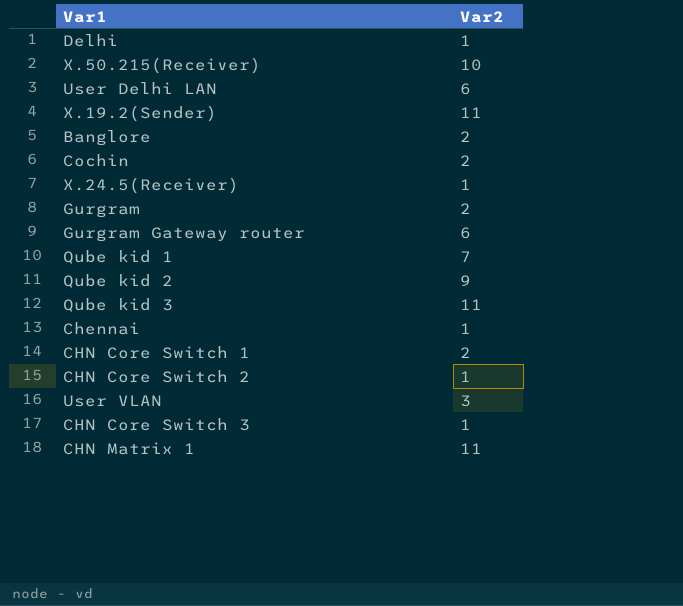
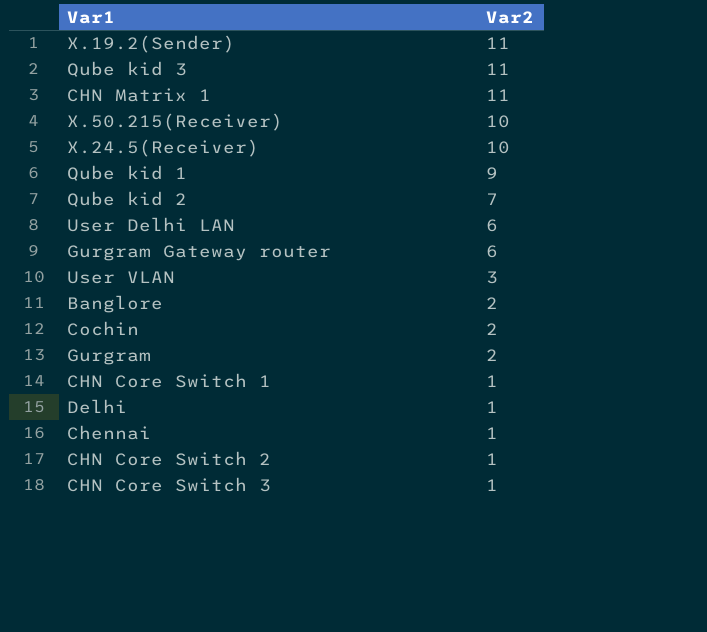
row order: none -> Var2 descending
X.24.5(Receiver) | Var2: 1 -> 10
Qube kid 1 | Var2: 7 -> 9
Qube kid 2 | Var2: 9 -> 7
CHN Core Switch 1 | Var2: 2 -> 1

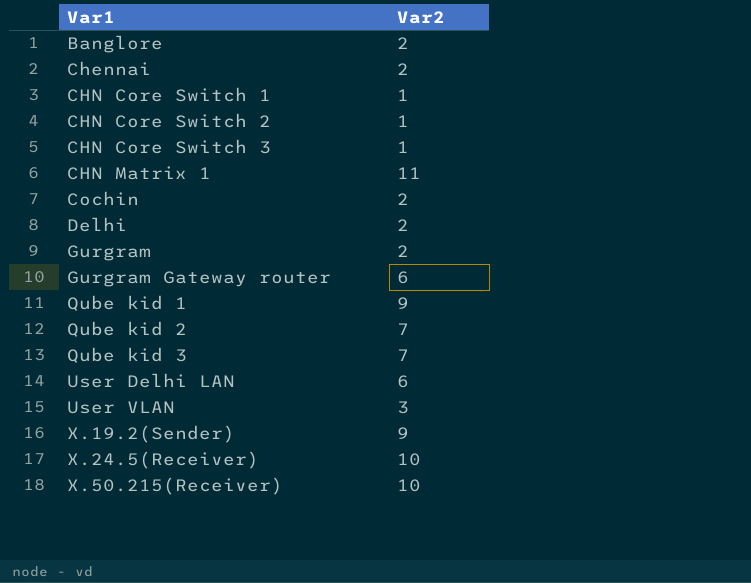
row order: Var2 descending -> Var1 ascending
Chennai | Var2: 1 -> 2
Delhi | Var2: 1 -> 2
Qube kid 3 | Var2: 11 -> 7
X.19.2(Sender) | Var2: 11 -> 9

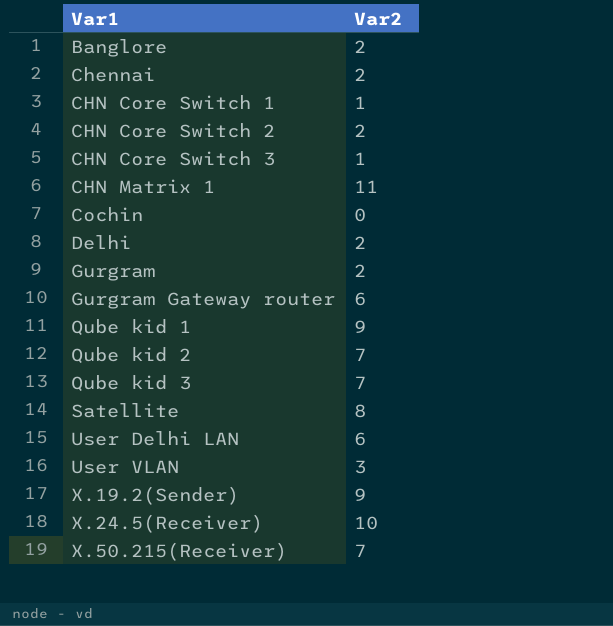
CHN Core Switch 2 | Var2: 1 -> 2
Cochin | Var2: 2 -> 0
row Satellite: none -> 8
X.50.215(Receiver) | Var2: 10 -> 7

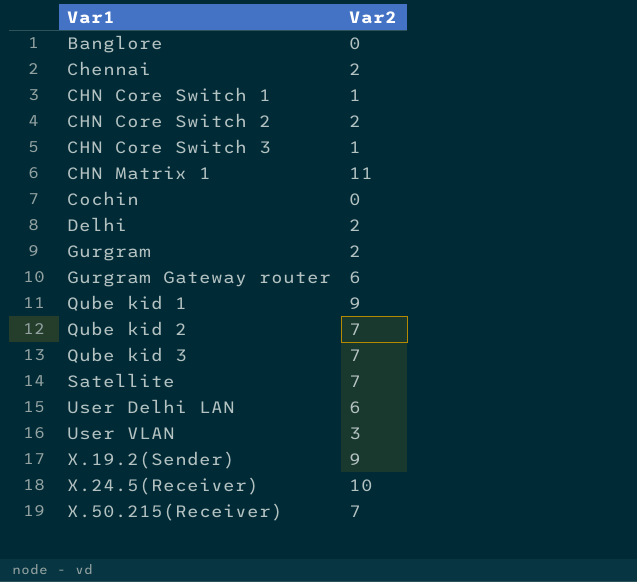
Banglore | Var2: 2 -> 0
Satellite | Var2: 8 -> 7

